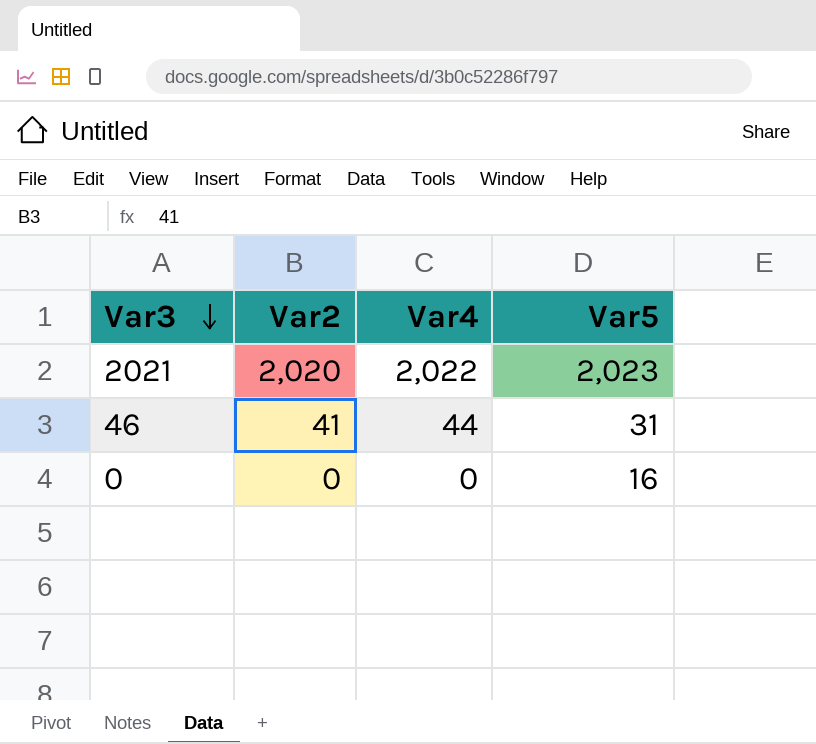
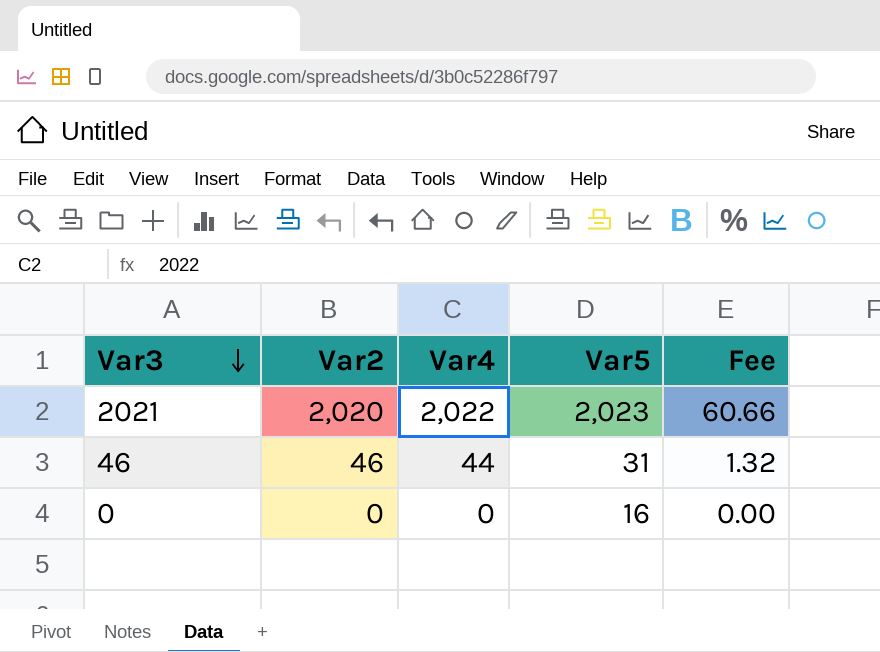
column Fee | formula: none -> [Var4] * 0.03
46 | Var2: 41 -> 46

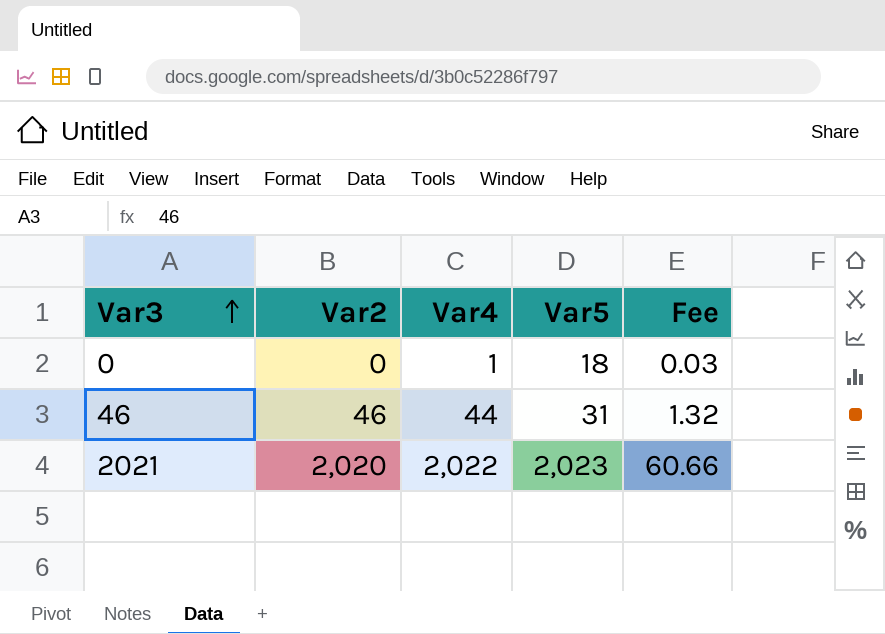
row order: Var3 descending -> Var3 ascending
0 | Var4: 0 -> 1
0 | Var5: 16 -> 18
0 | Fee: 0.00 -> 0.03

